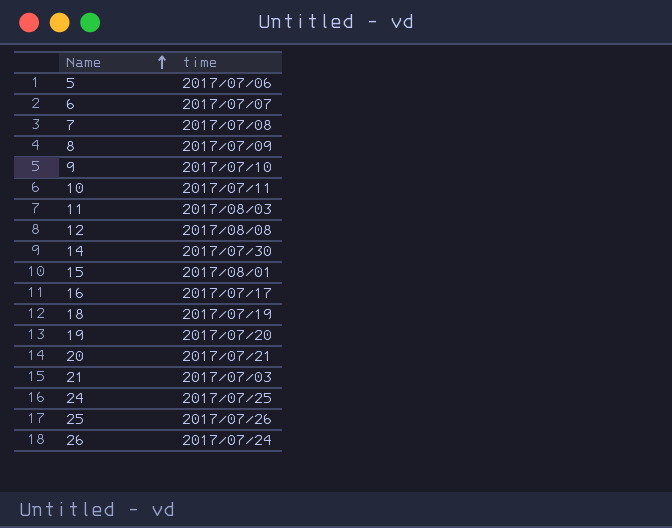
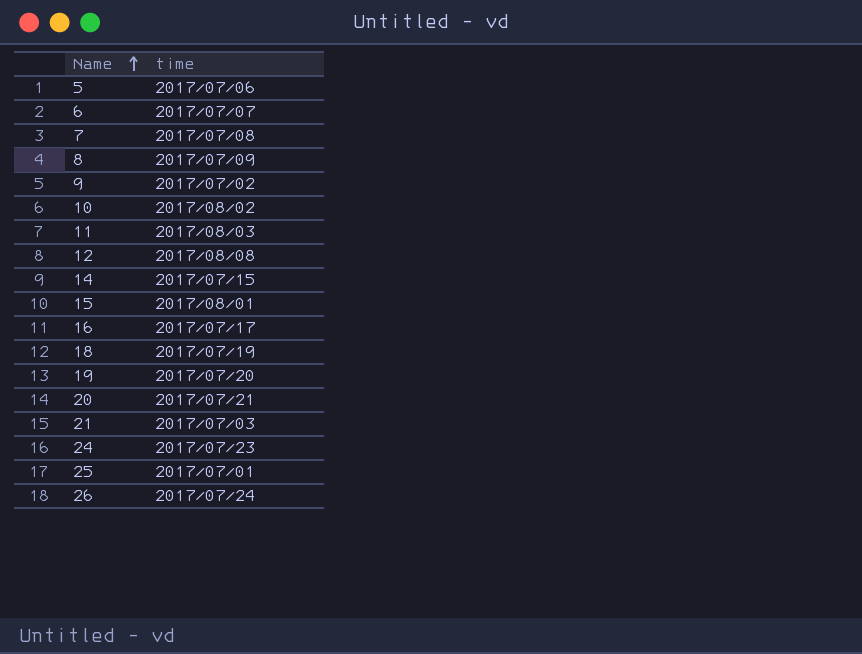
9 | time: 2017/07/10 -> 2017/07/02
10 | time: 2017/07/11 -> 2017/08/02
14 | time: 2017/07/30 -> 2017/07/15
24 | time: 2017/07/25 -> 2017/07/23
25 | time: 2017/07/26 -> 2017/07/01

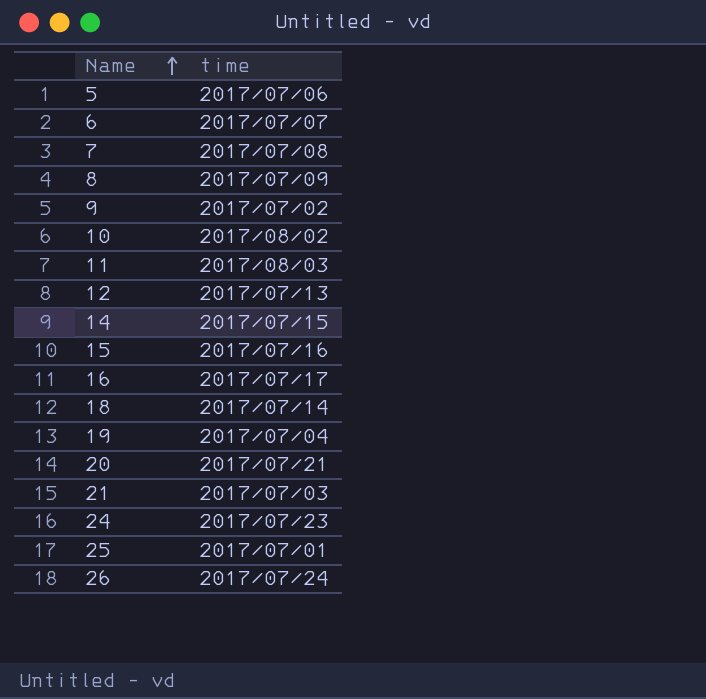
12 | time: 2017/08/08 -> 2017/07/13
15 | time: 2017/08/01 -> 2017/07/16
18 | time: 2017/07/19 -> 2017/07/14
19 | time: 2017/07/20 -> 2017/07/04

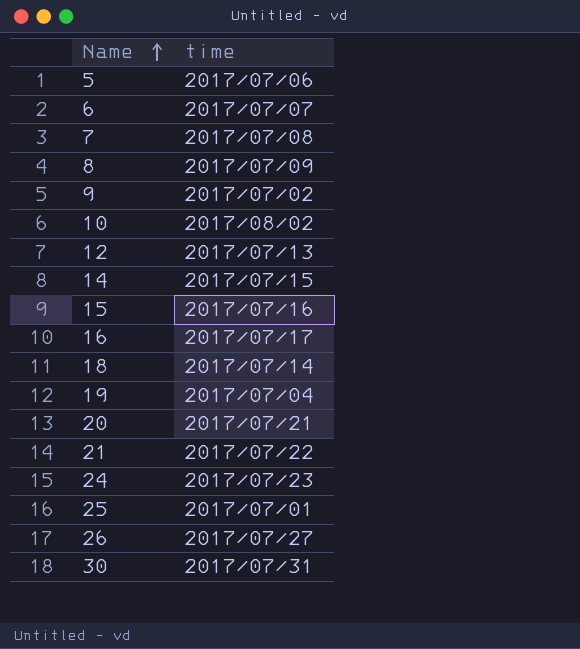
row 11: 2017/08/03 -> none
21 | time: 2017/07/03 -> 2017/07/22
26 | time: 2017/07/24 -> 2017/07/27
row 30: none -> 2017/07/31

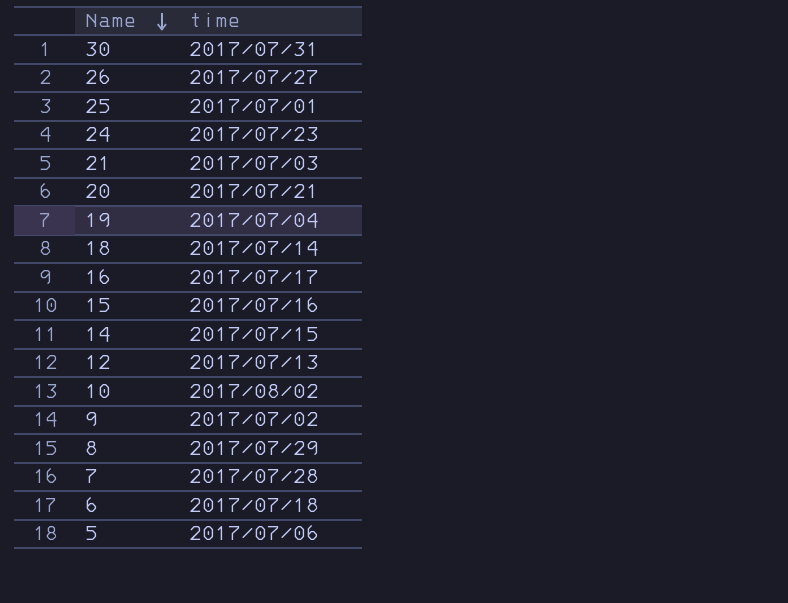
row order: Name ascending -> Name descending
21 | time: 2017/07/22 -> 2017/07/03
8 | time: 2017/07/09 -> 2017/07/29
7 | time: 2017/07/08 -> 2017/07/28
6 | time: 2017/07/07 -> 2017/07/18

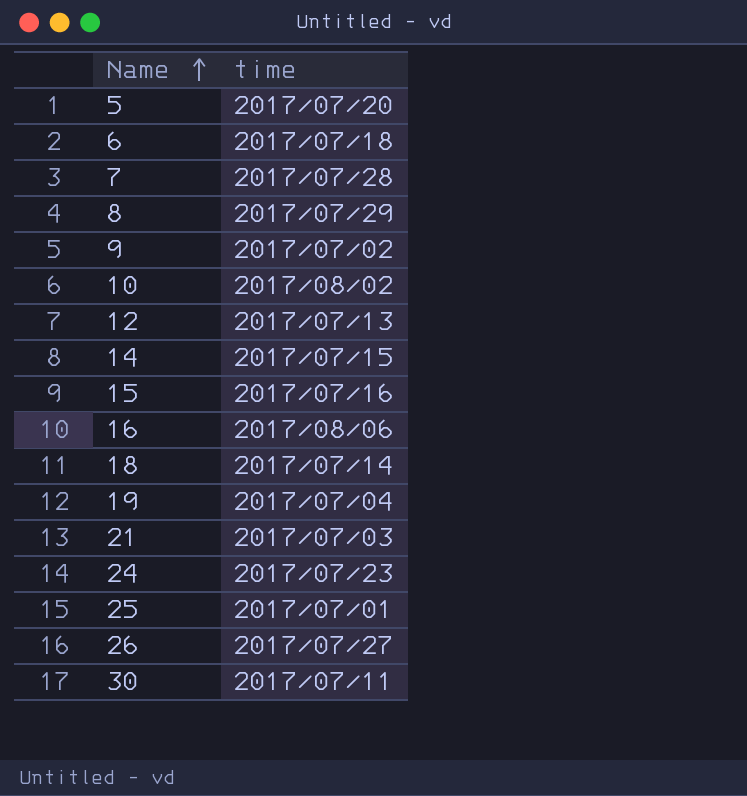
row order: Name descending -> Name ascending
row 20: 2017/07/21 -> none
5 | time: 2017/07/06 -> 2017/07/20
16 | time: 2017/07/17 -> 2017/08/06
30 | time: 2017/07/31 -> 2017/07/11

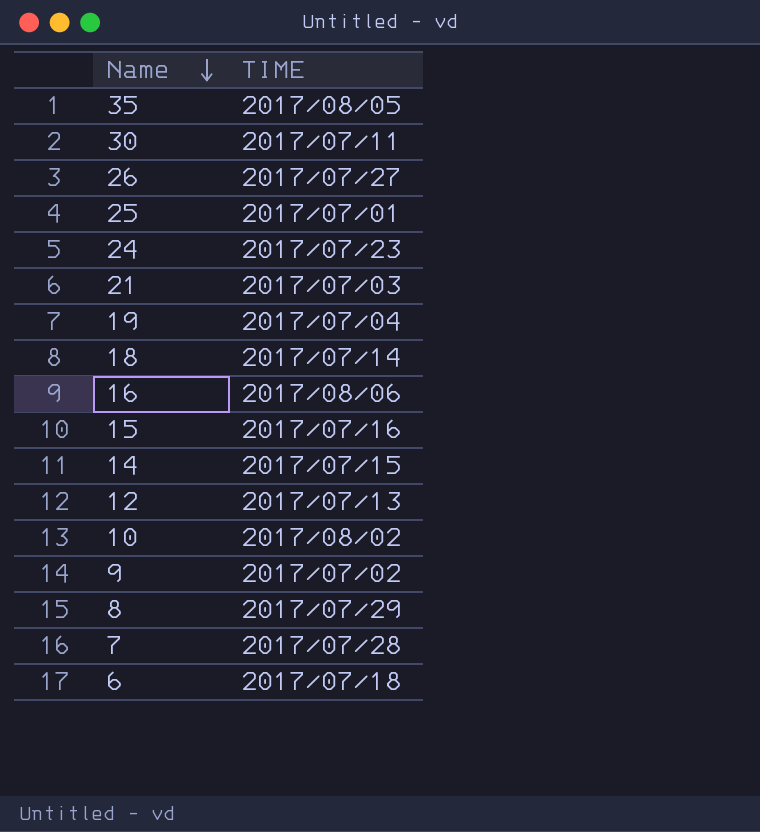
row order: Name ascending -> Name descending
column name: time -> TIME
row 5: 2017/07/20 -> none
row 35: none -> 2017/08/05

